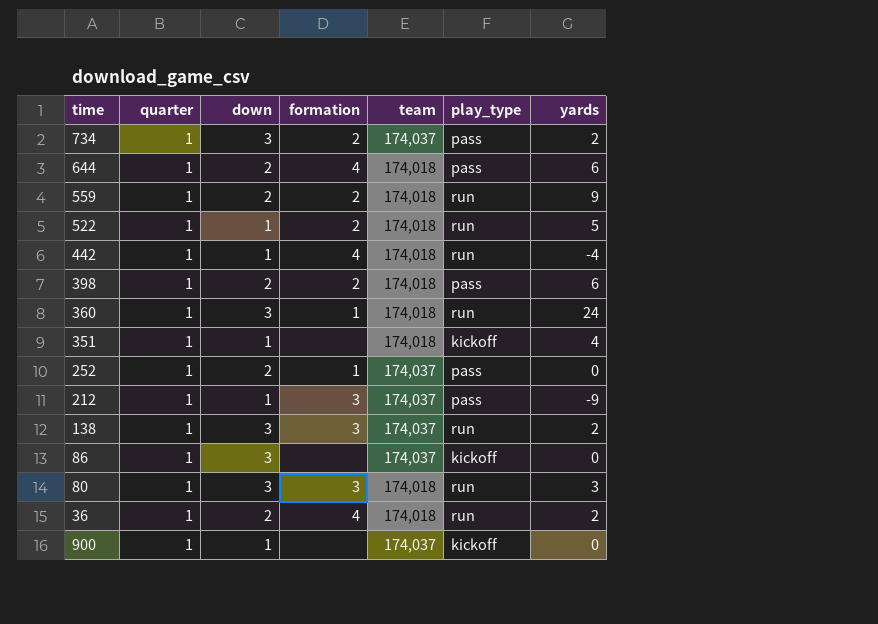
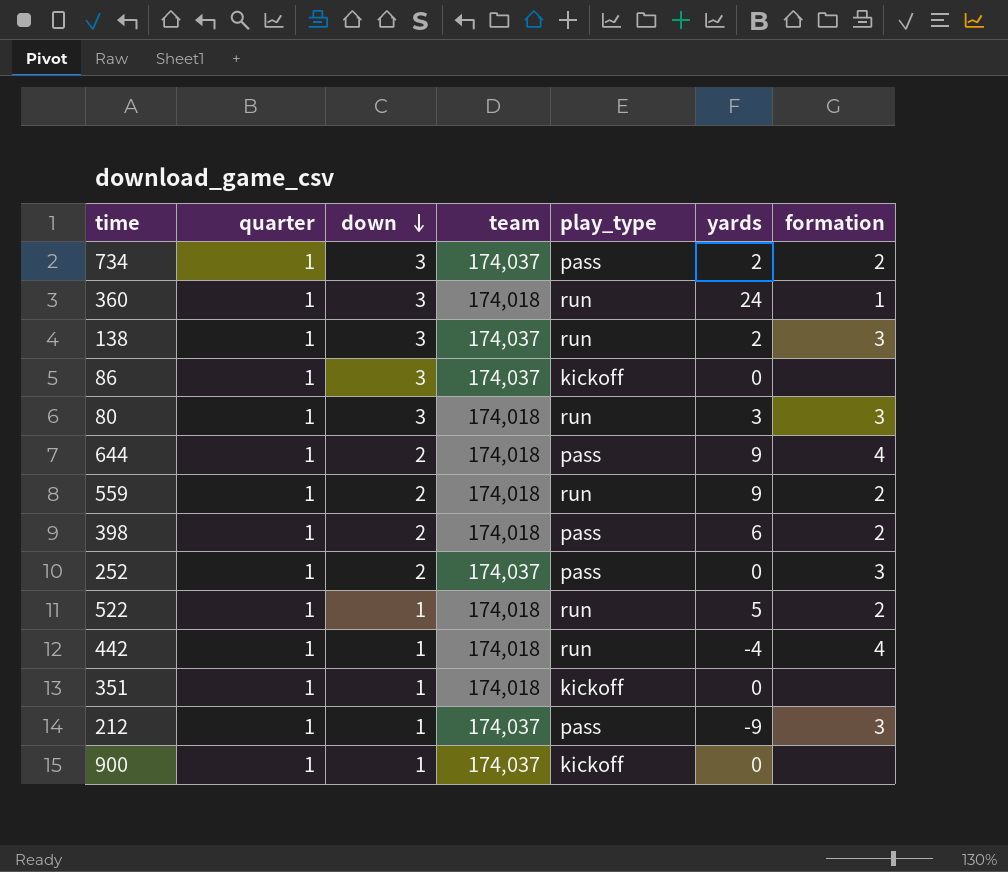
row order: none -> down descending
column formation | position: 4 -> 7
row 36: 1 | 2 | 4 | 174,018 | run | 2 -> none
644 | yards: 6 -> 9
252 | formation: 1 -> 3
351 | yards: 4 -> 0

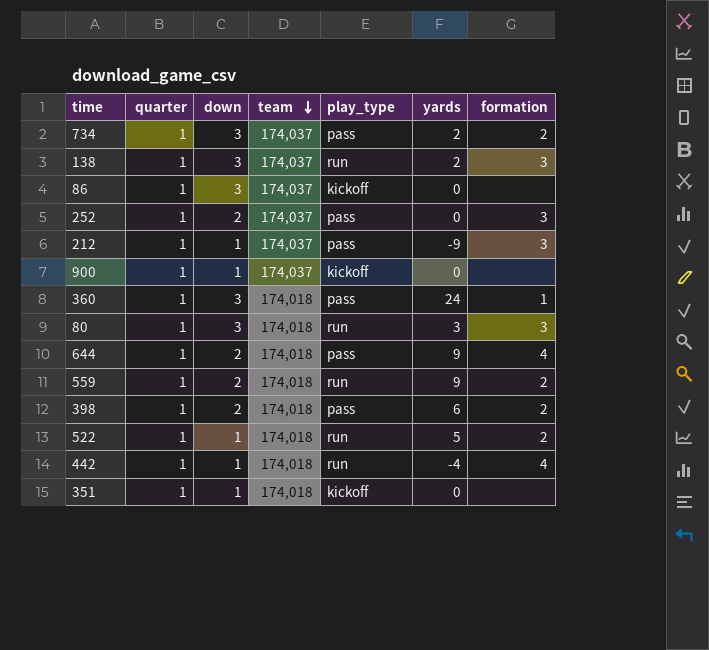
row order: down descending -> team descending
360 | play_type: run -> pass

